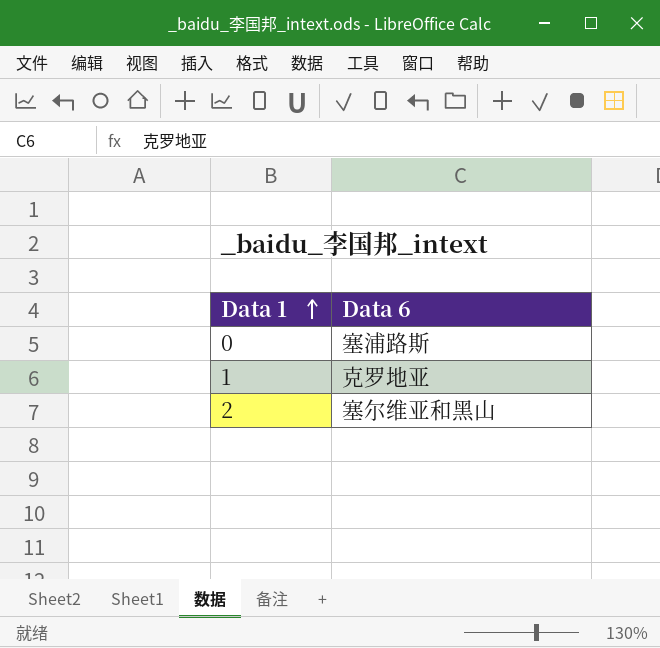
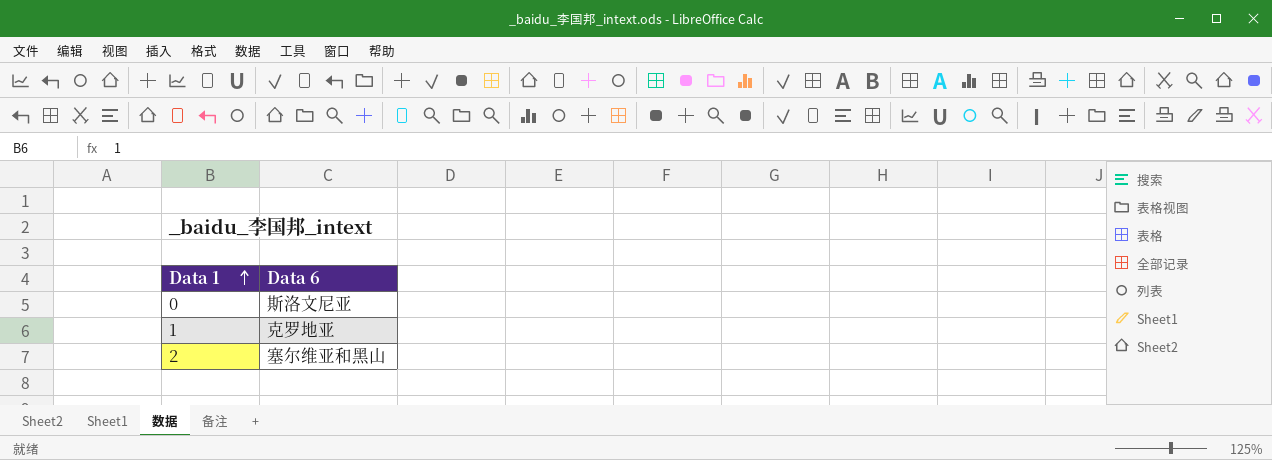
0 | Data 6: 塞浦路斯 -> 斯洛文尼亚

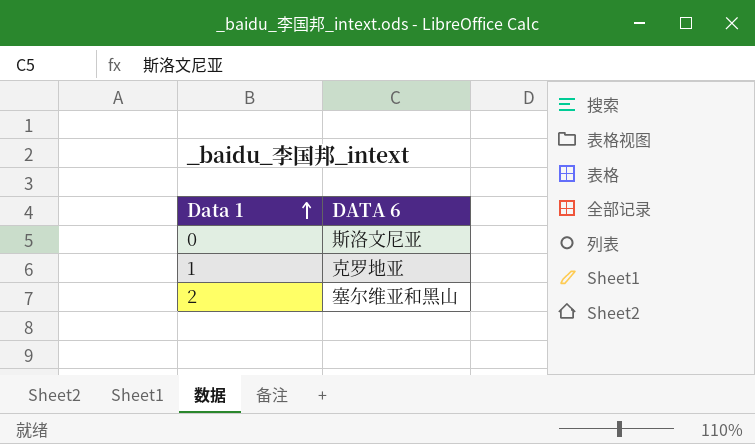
column name: Data 6 -> DATA 6

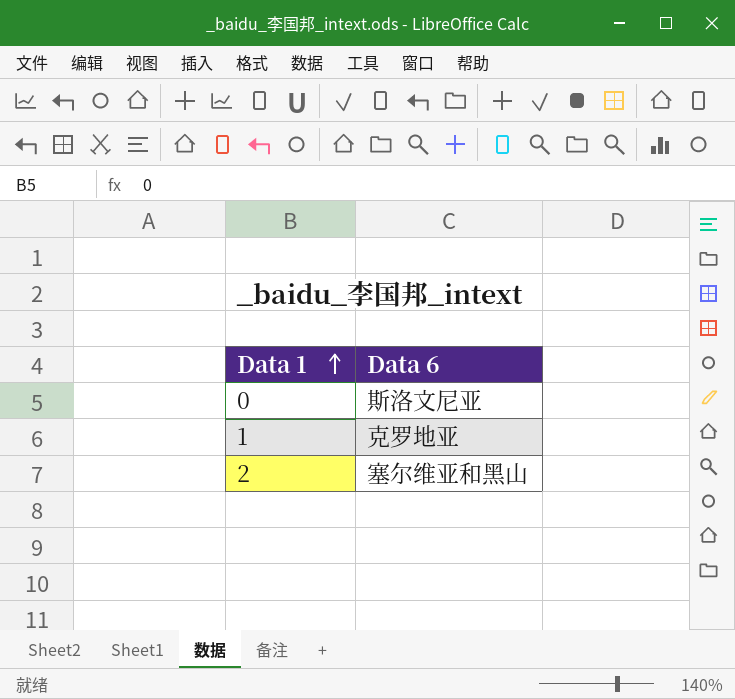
column name: DATA 6 -> Data 6

